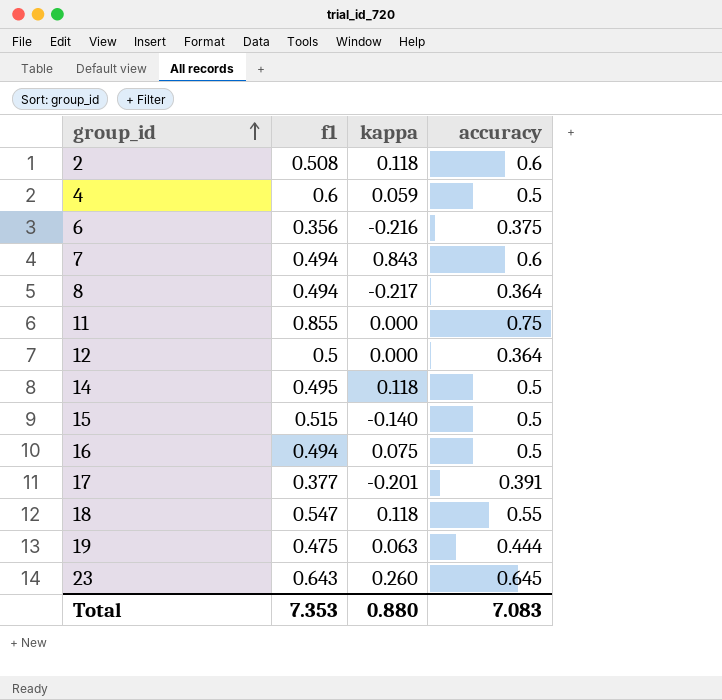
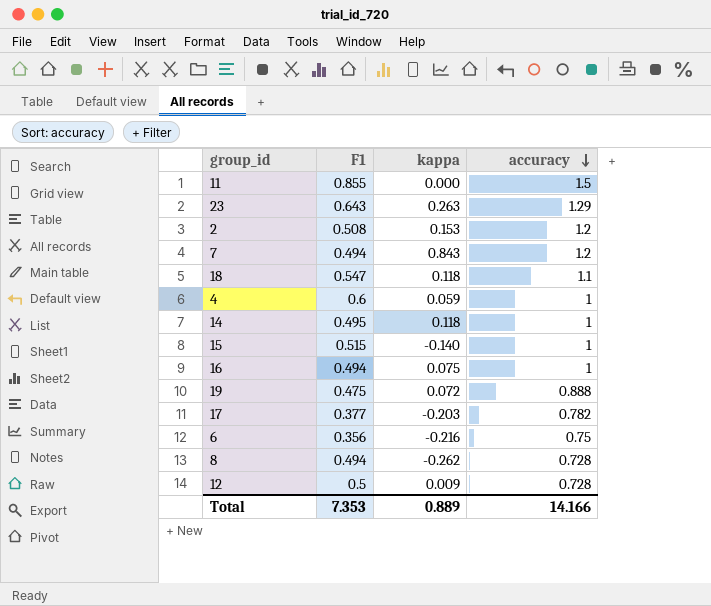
row order: group_id ascending -> accuracy descending
column name: f1 -> F1
11 | accuracy: 0.75 -> 1.5
23 | kappa: 0.260 -> 0.263
23 | accuracy: 0.645 -> 1.29
2 | kappa: 0.118 -> 0.153
2 | accuracy: 0.6 -> 1.2
7 | accuracy: 0.6 -> 1.2
18 | accuracy: 0.55 -> 1.1
4 | accuracy: 0.5 -> 1
14 | accuracy: 0.5 -> 1
15 | accuracy: 0.5 -> 1
16 | accuracy: 0.5 -> 1
19 | kappa: 0.063 -> 0.072
19 | accuracy: 0.444 -> 0.888
17 | kappa: -0.201 -> -0.203
17 | accuracy: 0.391 -> 0.782
6 | accuracy: 0.375 -> 0.75
8 | kappa: -0.217 -> -0.262
8 | accuracy: 0.364 -> 0.728
12 | kappa: 0.000 -> 0.009
12 | accuracy: 0.364 -> 0.728
Total | kappa: 0.880 -> 0.889
Total | accuracy: 7.083 -> 14.166

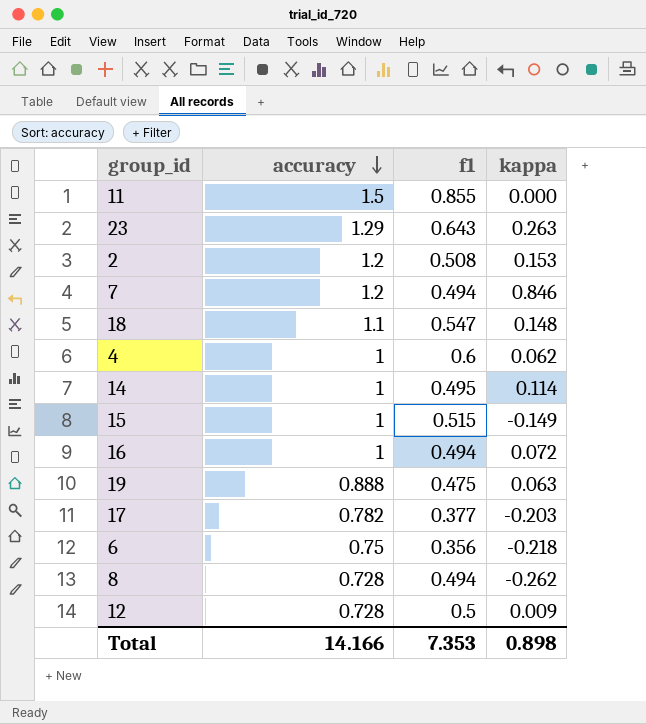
column accuracy | position: 4 -> 2
column name: F1 -> f1
7 | kappa: 0.843 -> 0.846
18 | kappa: 0.118 -> 0.148
4 | kappa: 0.059 -> 0.062
14 | kappa: 0.118 -> 0.114
15 | kappa: -0.140 -> -0.149
16 | kappa: 0.075 -> 0.072
19 | kappa: 0.072 -> 0.063
6 | kappa: -0.216 -> -0.218
Total | kappa: 0.889 -> 0.898

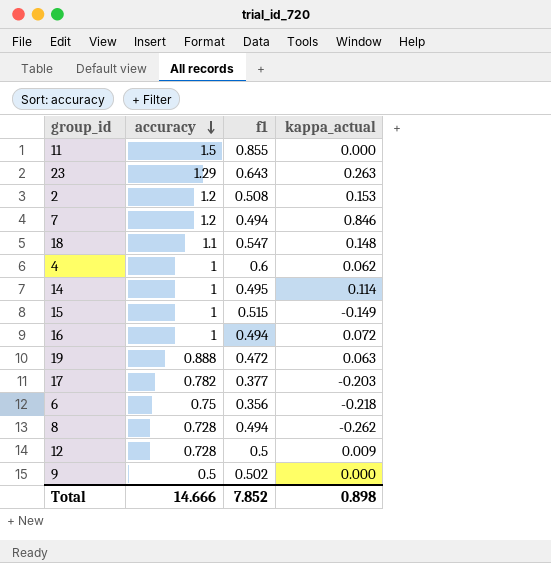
column name: kappa -> kappa_actual
19 | f1: 0.475 -> 0.472
row 9: none -> 0.5 | 0.502 | 0.000
Total | accuracy: 14.166 -> 14.666
Total | f1: 7.353 -> 7.852

